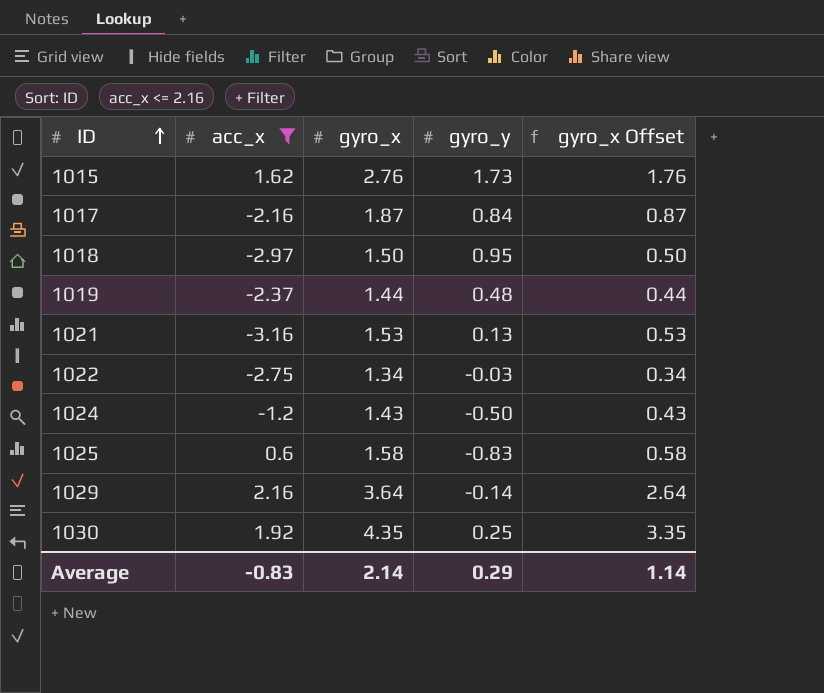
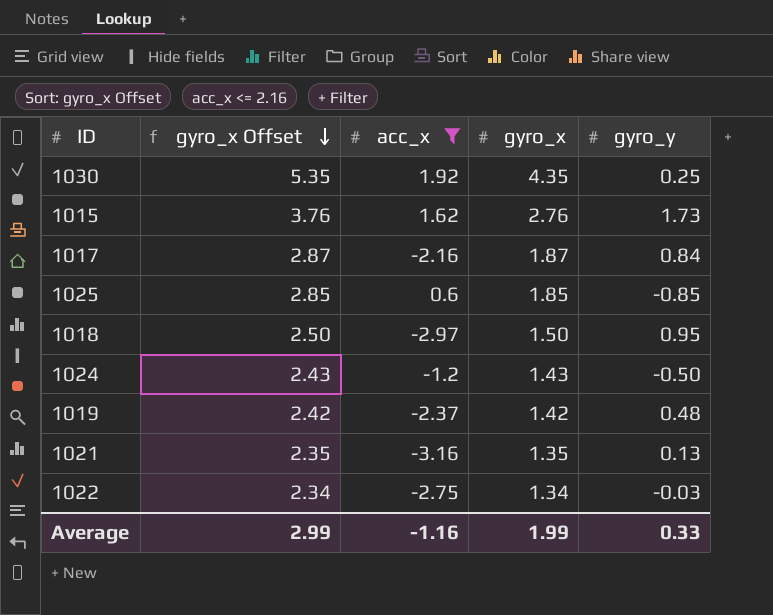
row order: ID ascending -> gyro_x Offset descending
column gyro_x Offset | formula: [gyro_x] - 1 -> [gyro_x] + 1
column gyro_x Offset | position: 5 -> 2
row 1029: 2.16 | 3.64 | -0.14 | 2.64 -> none
1025 | gyro_x: 1.58 -> 1.85
1025 | gyro_y: -0.83 -> -0.85
1019 | gyro_x: 1.44 -> 1.42
1021 | gyro_x: 1.53 -> 1.35
Average | gyro_x Offset: 1.14 -> 2.99
Average | acc_x: -0.83 -> -1.16
Average | gyro_x: 2.14 -> 1.99
Average | gyro_y: 0.29 -> 0.33

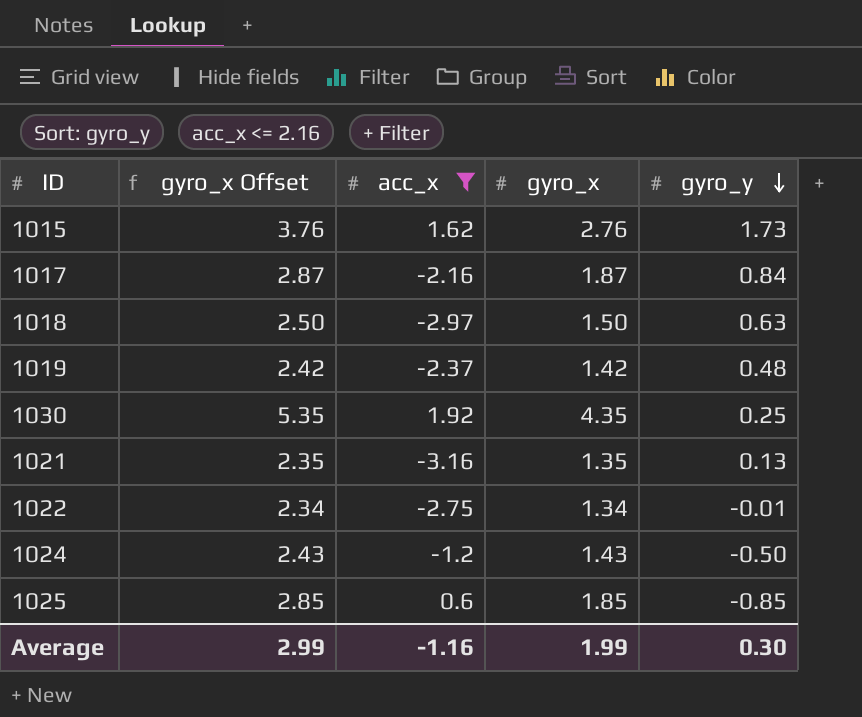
row order: gyro_x Offset descending -> gyro_y descending
1018 | gyro_y: 0.95 -> 0.63
1022 | gyro_y: -0.03 -> -0.01
Average | gyro_y: 0.33 -> 0.30

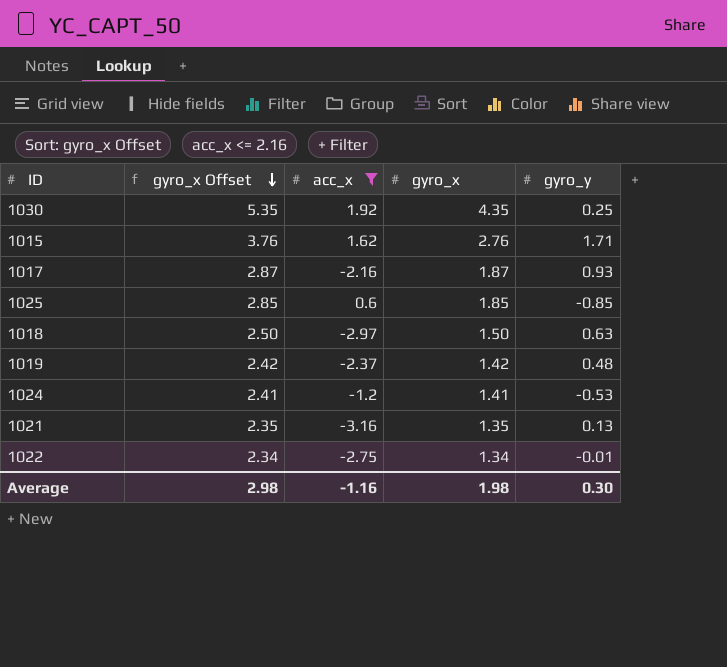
row order: gyro_y descending -> gyro_x Offset descending
1015 | gyro_y: 1.73 -> 1.71
1017 | gyro_y: 0.84 -> 0.93
1024 | gyro_x Offset: 2.43 -> 2.41
1024 | gyro_x: 1.43 -> 1.41
1024 | gyro_y: -0.50 -> -0.53
Average | gyro_x Offset: 2.99 -> 2.98
Average | gyro_x: 1.99 -> 1.98

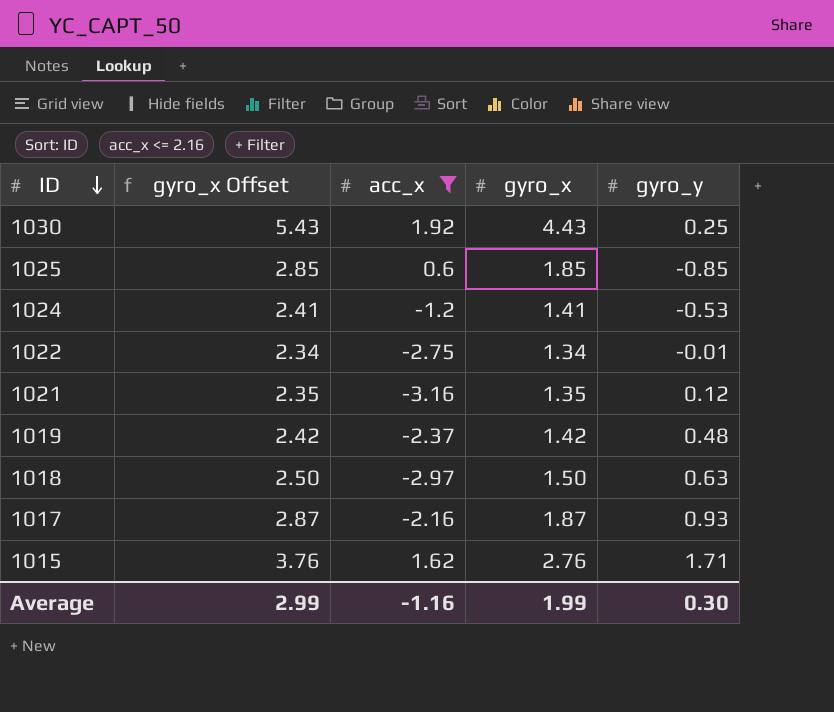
row order: gyro_x Offset descending -> ID descending
1030 | gyro_x Offset: 5.35 -> 5.43
1030 | gyro_x: 4.35 -> 4.43
1021 | gyro_y: 0.13 -> 0.12
Average | gyro_x Offset: 2.98 -> 2.99
Average | gyro_x: 1.98 -> 1.99

